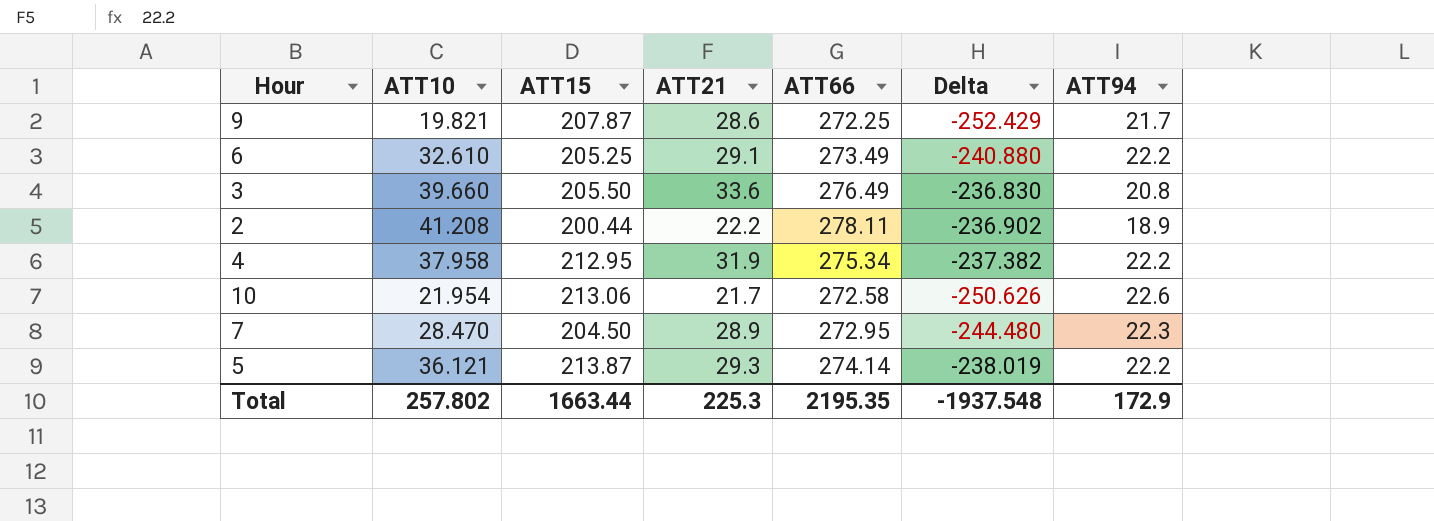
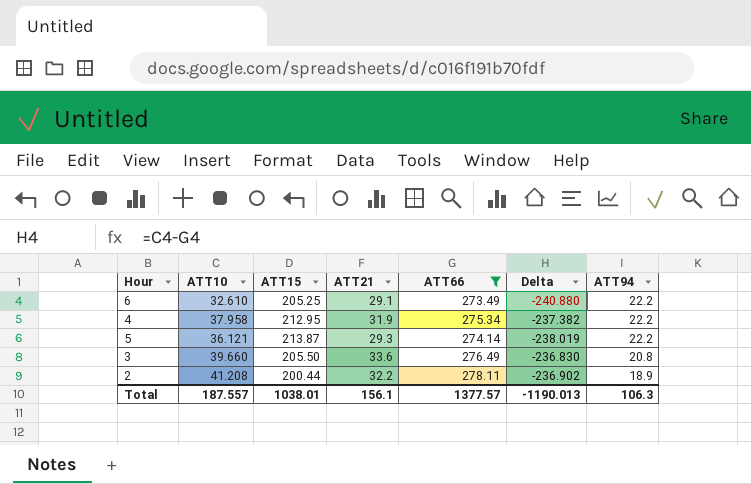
filter: none -> ATT66 >= 273.49
row order: none -> ATT94 descending
2 | ATT21: 22.2 -> 32.2
Total | ATT10: 257.802 -> 187.557
Total | ATT15: 1663.44 -> 1038.01
Total | ATT21: 225.3 -> 156.1
Total | ATT66: 2195.35 -> 1377.57
Total | Delta: -1937.548 -> -1190.013
Total | ATT94: 172.9 -> 106.3

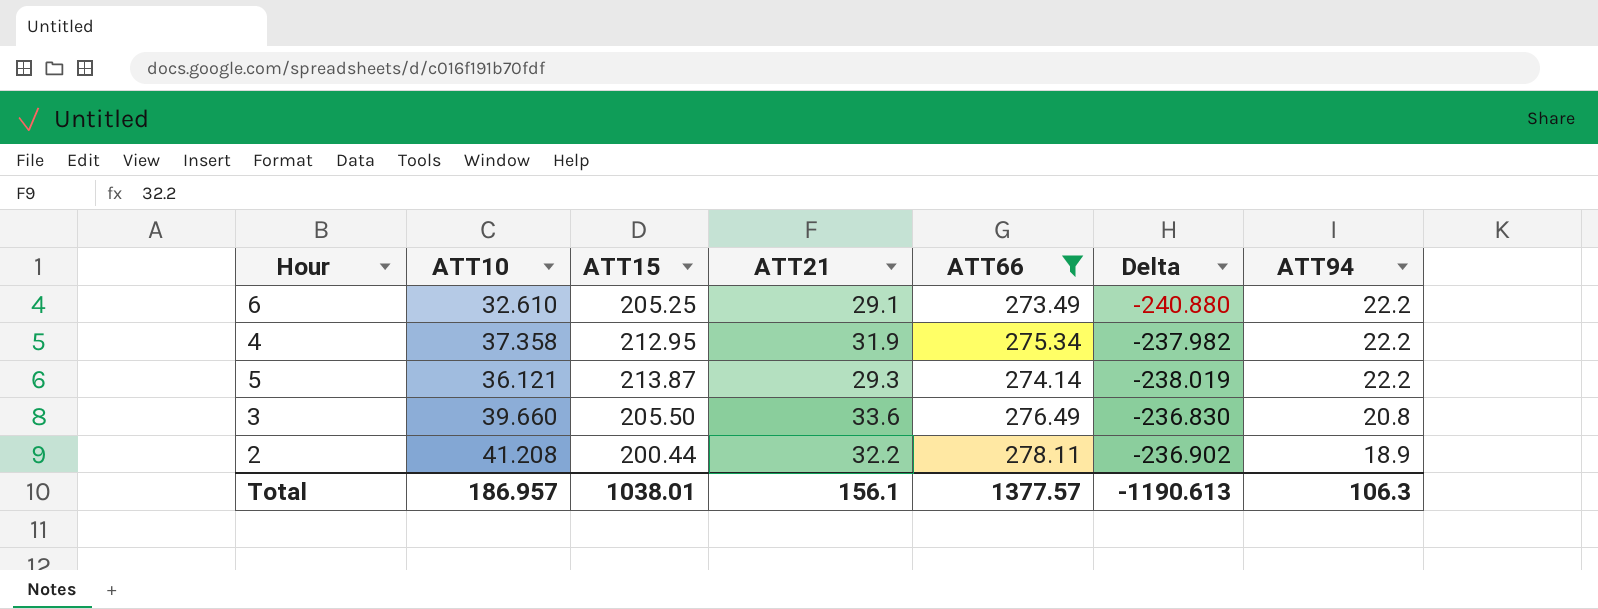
4 | ATT10: 37.958 -> 37.358
4 | Delta: -237.382 -> -237.982
Total | ATT10: 187.557 -> 186.957
Total | Delta: -1190.013 -> -1190.613

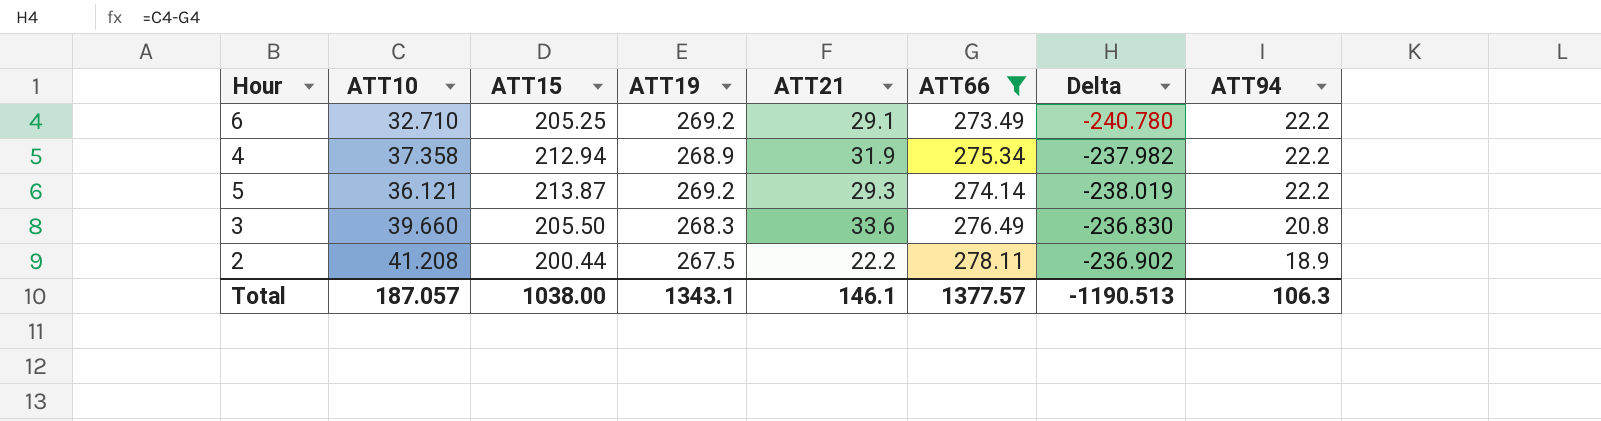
column ATT19 | position: none -> 4
6 | ATT10: 32.610 -> 32.710
6 | Delta: -240.880 -> -240.780
4 | ATT15: 212.95 -> 212.94
2 | ATT21: 32.2 -> 22.2
Total | ATT10: 186.957 -> 187.057
Total | ATT15: 1038.01 -> 1038.00
Total | ATT21: 156.1 -> 146.1
Total | Delta: -1190.613 -> -1190.513

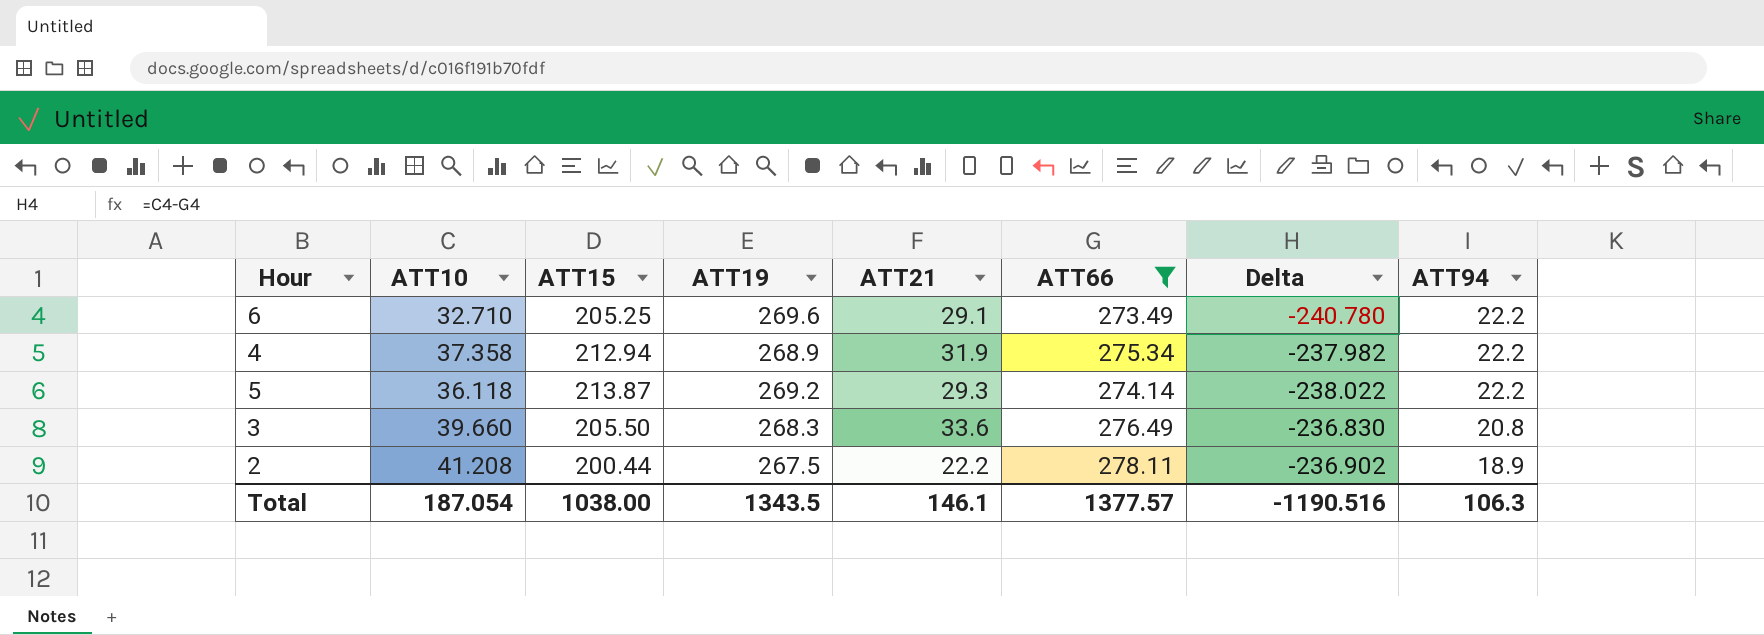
6 | ATT19: 269.2 -> 269.6
5 | ATT10: 36.121 -> 36.118
5 | Delta: -238.019 -> -238.022
Total | ATT10: 187.057 -> 187.054
Total | ATT19: 1343.1 -> 1343.5
Total | Delta: -1190.513 -> -1190.516

